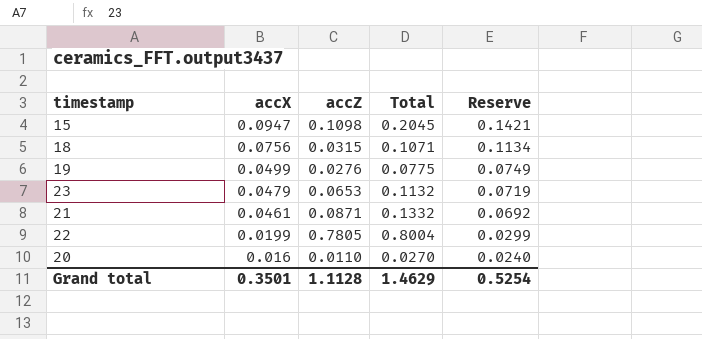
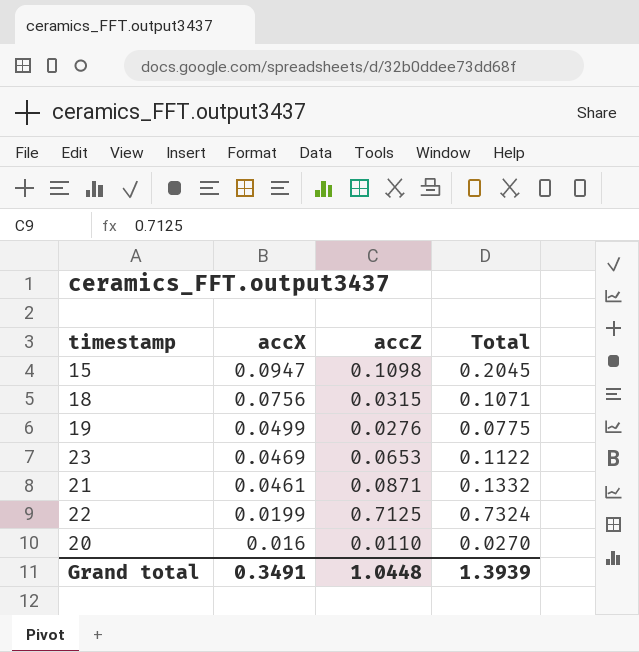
column Reserve | formula: [accX] * 1.5 -> none
23 | accX: 0.0479 -> 0.0469
23 | Total: 0.1132 -> 0.1122
22 | accZ: 0.7805 -> 0.7125
22 | Total: 0.8004 -> 0.7324
Grand total | accX: 0.3501 -> 0.3491
Grand total | accZ: 1.1128 -> 1.0448
Grand total | Total: 1.4629 -> 1.3939

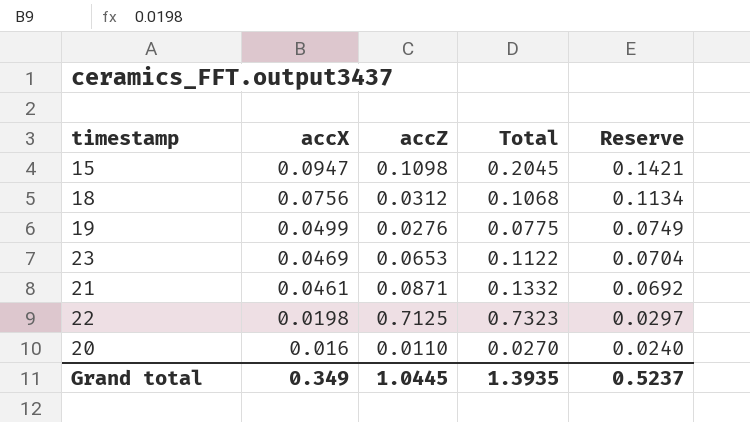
column Reserve | formula: none -> [accX] * 1.5
18 | accZ: 0.0315 -> 0.0312
18 | Total: 0.1071 -> 0.1068
22 | accX: 0.0199 -> 0.0198
22 | Total: 0.7324 -> 0.7323
Grand total | accX: 0.3491 -> 0.349
Grand total | accZ: 1.0448 -> 1.0445
Grand total | Total: 1.3939 -> 1.3935

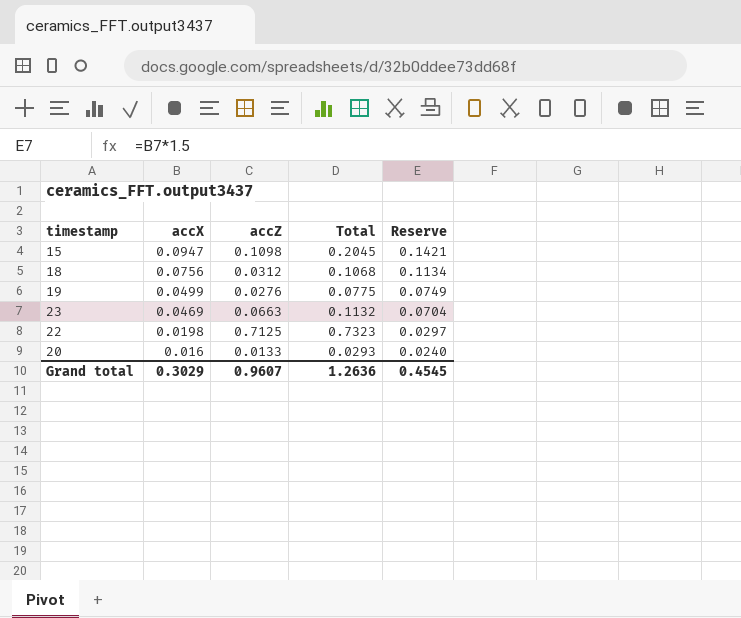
row 21: 0.0461 | 0.0871 | 0.1332 | 0.0692 -> none
23 | accZ: 0.0653 -> 0.0663
23 | Total: 0.1122 -> 0.1132
20 | accZ: 0.0110 -> 0.0133
20 | Total: 0.0270 -> 0.0293
Grand total | accX: 0.349 -> 0.3029
Grand total | accZ: 1.0445 -> 0.9607
Grand total | Total: 1.3935 -> 1.2636
Grand total | Reserve: 0.5237 -> 0.4545

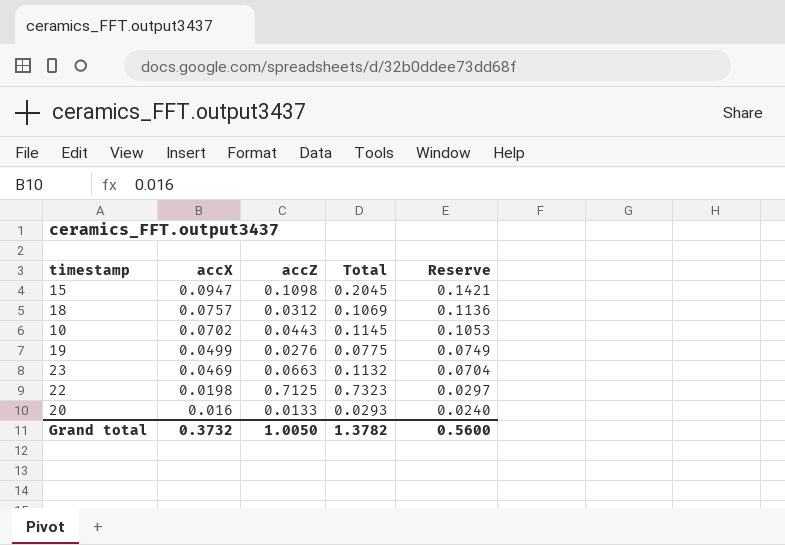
18 | accX: 0.0756 -> 0.0757
18 | Total: 0.1068 -> 0.1069
18 | Reserve: 0.1134 -> 0.1136
row 10: none -> 0.0702 | 0.0443 | 0.1145 | 0.1053
Grand total | accX: 0.3029 -> 0.3732
Grand total | accZ: 0.9607 -> 1.0050
Grand total | Total: 1.2636 -> 1.3782
Grand total | Reserve: 0.4545 -> 0.5600

